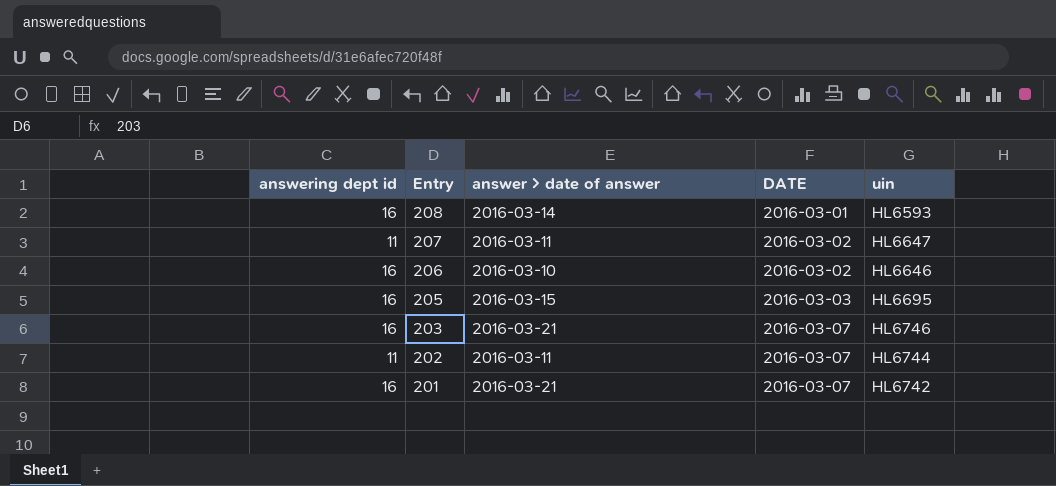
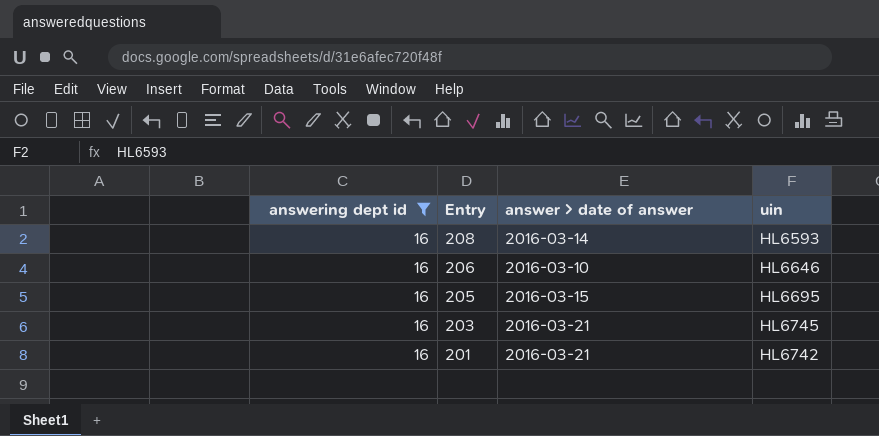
filter: none -> answering dept id = 16
column DATE | position: 4 -> none
203 | uin: HL6746 -> HL6745

